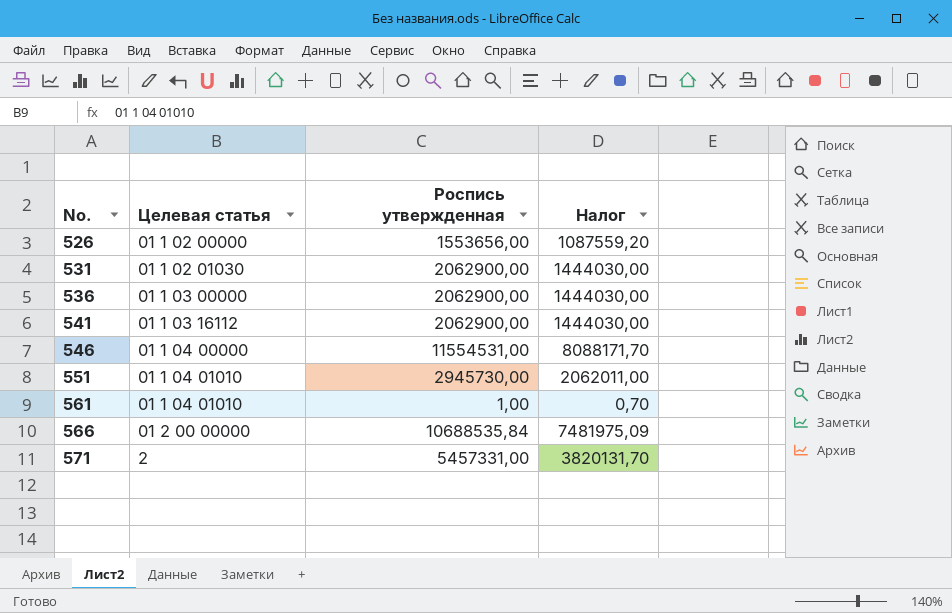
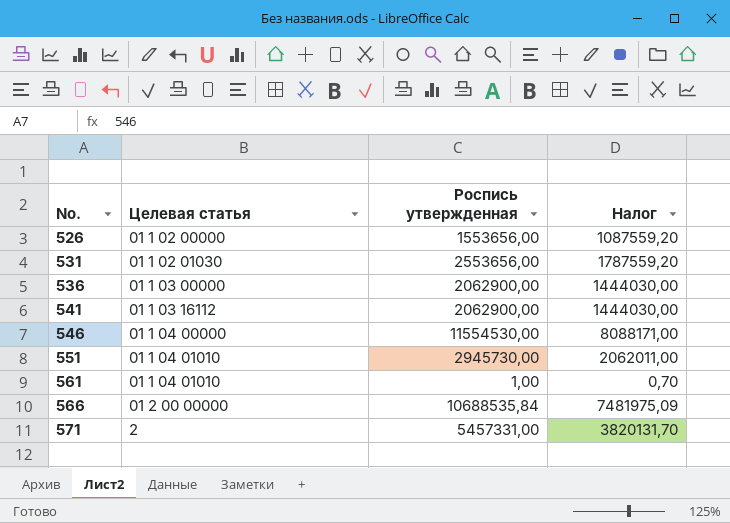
531 | Роспись утвержденная: 2062900,00 -> 2553656,00
531 | Налог: 1444030,00 -> 1787559,20
546 | Роспись утвержденная: 11554531,00 -> 11554530,00
546 | Налог: 8088171,70 -> 8088171,00

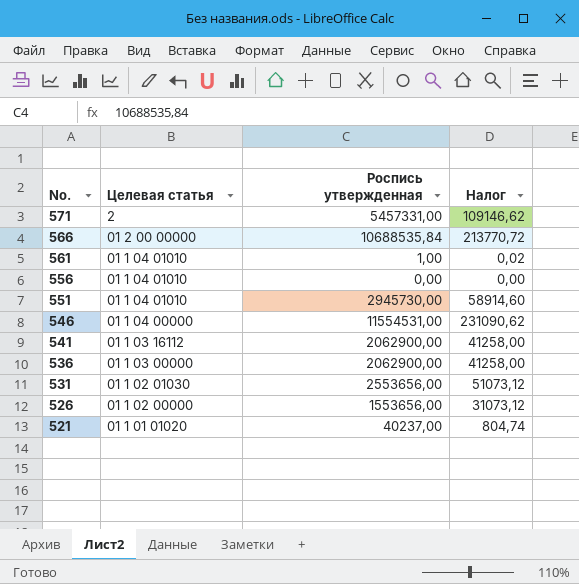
row order: No. ascending -> No. descending
column Налог | formula: [Роспись утвержденная] * 0,7 -> [Роспись утвержденная] * 0,02
row 556: none -> 01 1 04 01010 | 0,00 | 0,00
546 | Роспись утвержденная: 11554530,00 -> 11554531,00
row 521: none -> 01 1 01 01020 | 40237,00 | 804,74

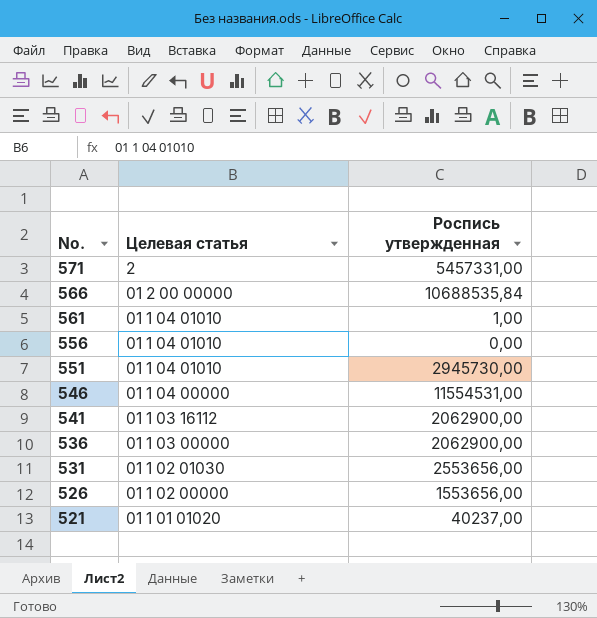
column Налог | formula: [Роспись утвержденная] * 0,02 -> none

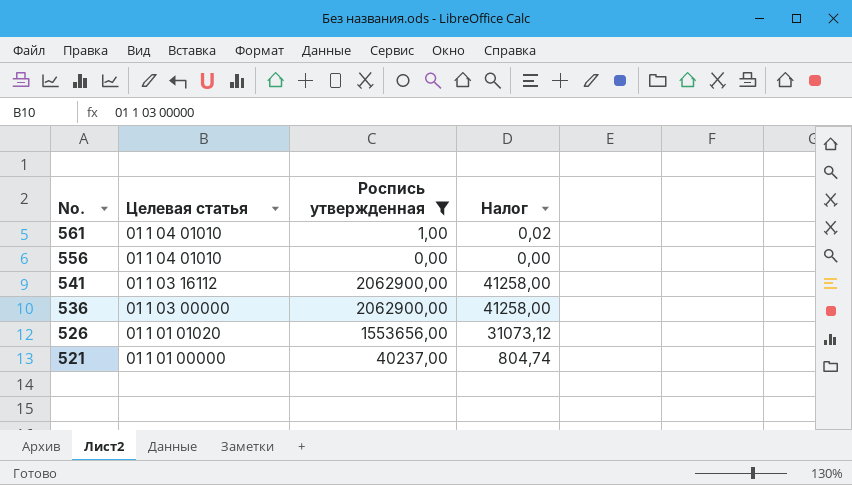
filter: none -> Роспись утвержденная <= 2062900,00
column Налог | formula: none -> [Роспись утвержденная] * 0,02
526 | Целевая статья: 01 1 02 00000 -> 01 1 01 01020
521 | Целевая статья: 01 1 01 01020 -> 01 1 01 00000

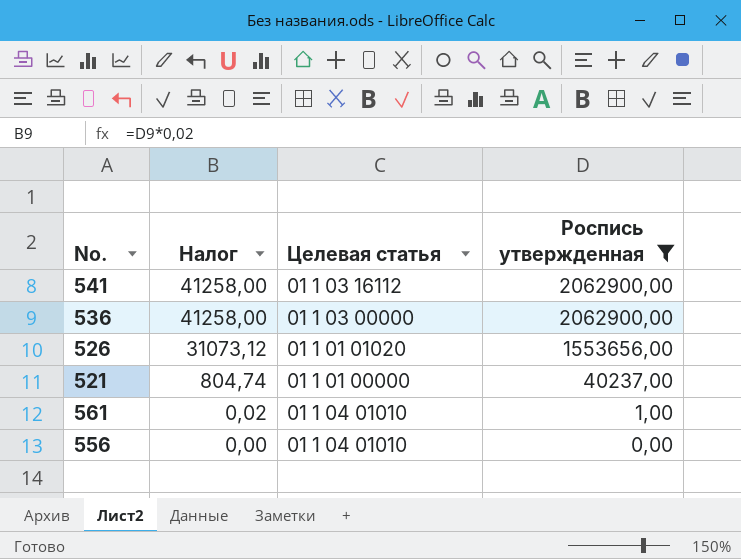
row order: No. descending -> Налог descending
column Налог | position: 4 -> 2

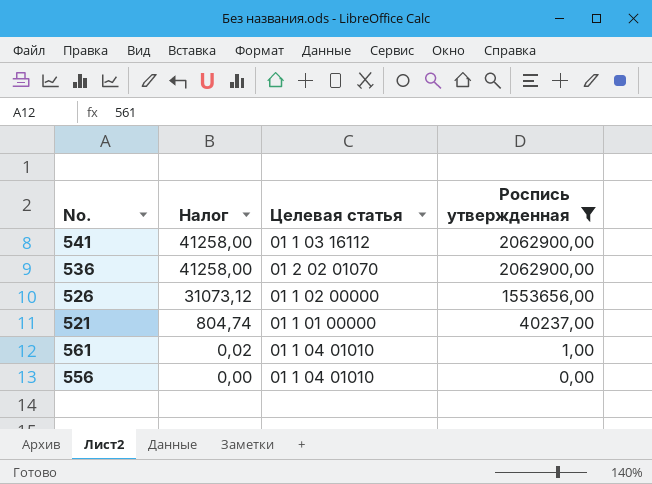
536 | Целевая статья: 01 1 03 00000 -> 01 2 02 01070
526 | Целевая статья: 01 1 01 01020 -> 01 1 02 00000

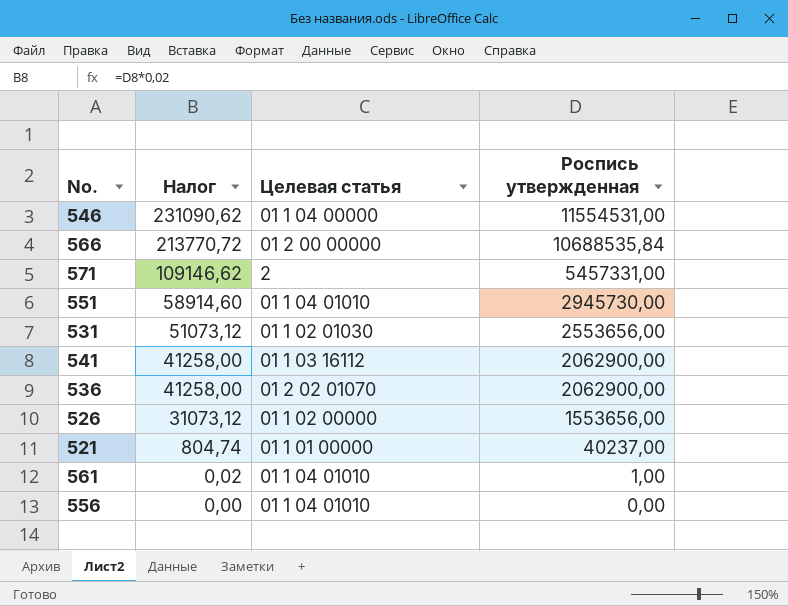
filter: Роспись утвержденная <= 2062900,00 -> none

